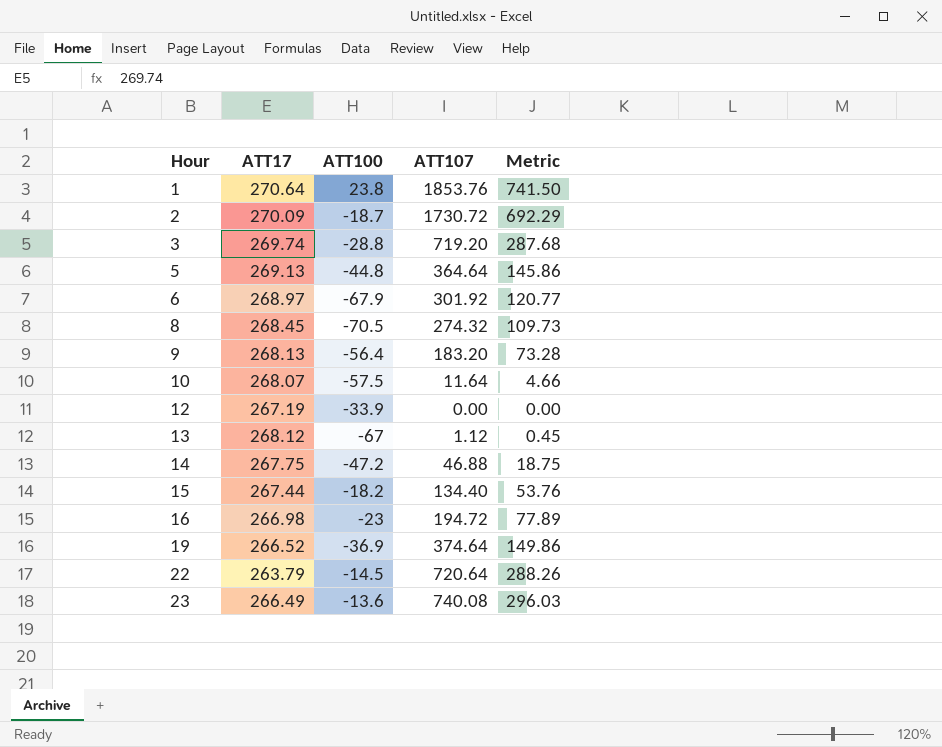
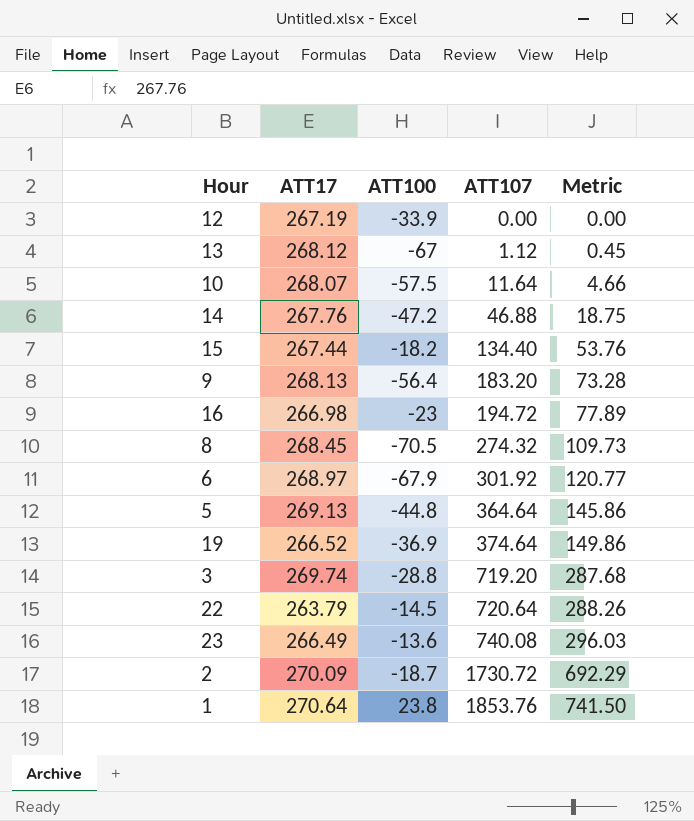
row order: Hour ascending -> ATT107 ascending
14 | ATT17: 267.75 -> 267.76

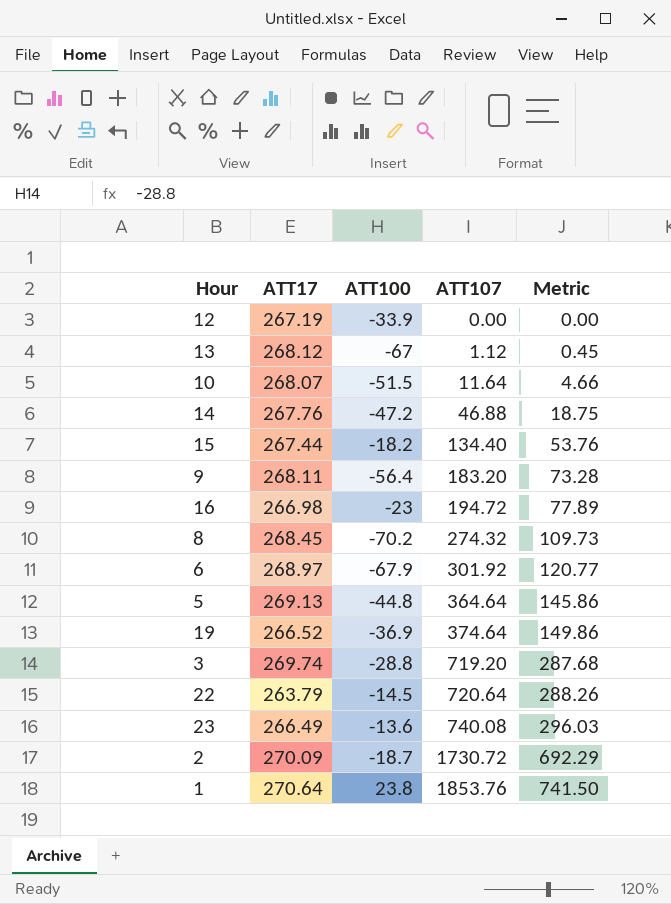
10 | ATT100: -57.5 -> -51.5
9 | ATT17: 268.13 -> 268.11
8 | ATT100: -70.5 -> -70.2

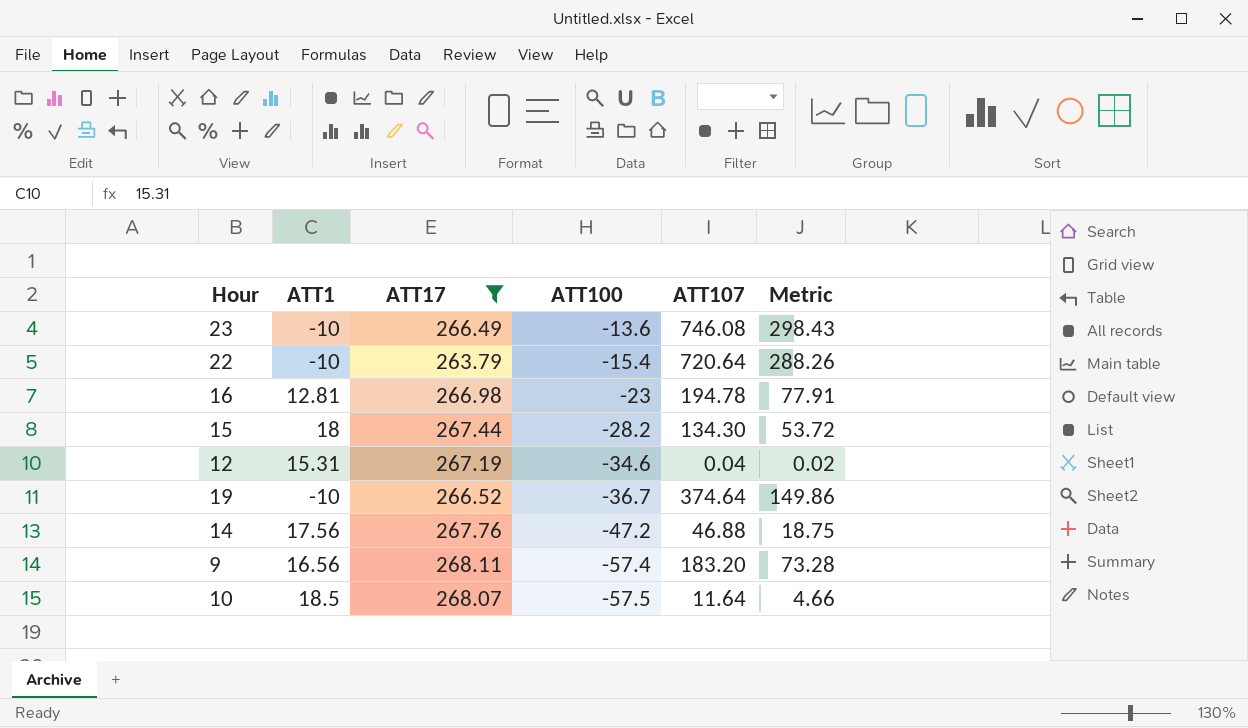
filter: none -> ATT17 <= 268.11
row order: ATT107 ascending -> ATT100 descending
column ATT1 | position: none -> 2
23 | ATT107: 740.08 -> 746.08
23 | Metric: 296.03 -> 298.43
22 | ATT100: -14.5 -> -15.4
16 | ATT107: 194.72 -> 194.78
16 | Metric: 77.89 -> 77.91
15 | ATT100: -18.2 -> -28.2
15 | ATT107: 134.40 -> 134.30
15 | Metric: 53.76 -> 53.72
12 | ATT100: -33.9 -> -34.6
12 | ATT107: 0.00 -> 0.04
12 | Metric: 0.00 -> 0.02
19 | ATT100: -36.9 -> -36.7
9 | ATT100: -56.4 -> -57.4
10 | ATT100: -51.5 -> -57.5

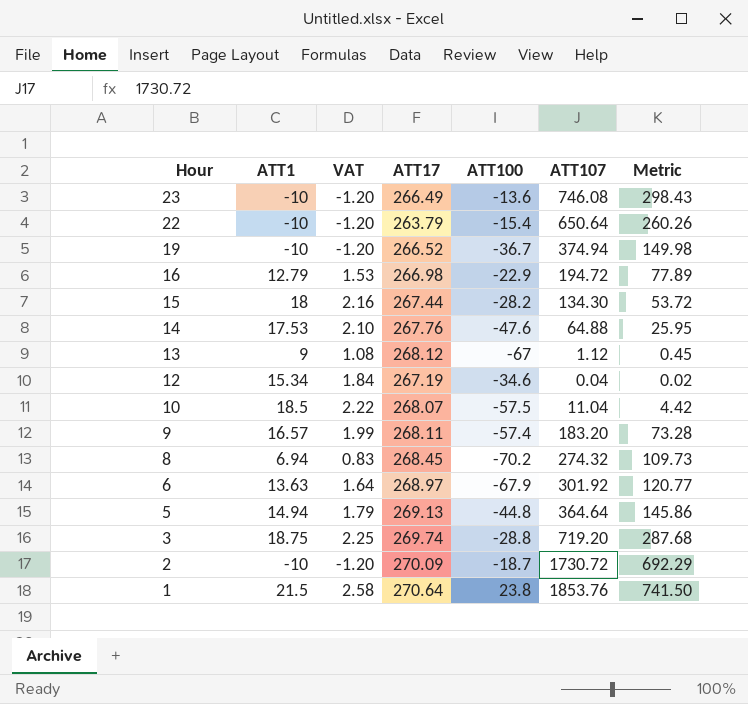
filter: ATT17 <= 268.11 -> none
row order: ATT100 descending -> Hour descending
column VAT | formula: none -> [ATT1] * 0.12
22 | ATT107: 720.64 -> 650.64
22 | Metric: 288.26 -> 260.26
19 | ATT107: 374.64 -> 374.94
19 | Metric: 149.86 -> 149.98
16 | ATT1: 12.81 -> 12.79
16 | ATT100: -23 -> -22.9
16 | ATT107: 194.78 -> 194.72
16 | Metric: 77.91 -> 77.89
14 | ATT1: 17.56 -> 17.53
14 | ATT100: -47.2 -> -47.6
14 | ATT107: 46.88 -> 64.88
14 | Metric: 18.75 -> 25.95
12 | ATT1: 15.31 -> 15.34
10 | ATT107: 11.64 -> 11.04
10 | Metric: 4.66 -> 4.42
9 | ATT1: 16.56 -> 16.57

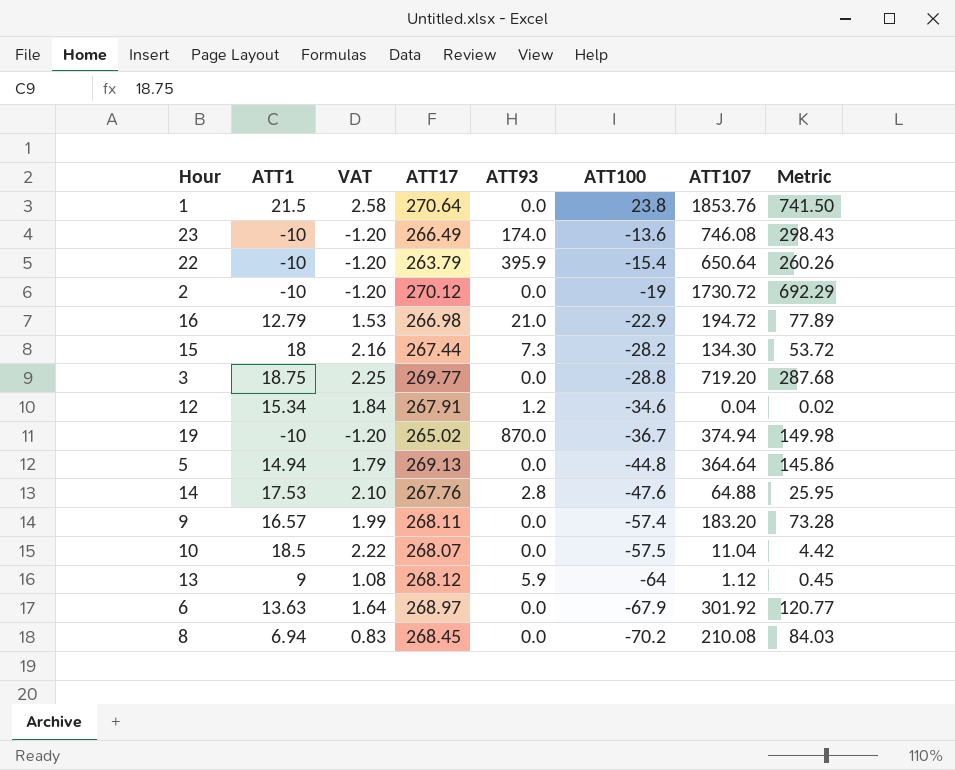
row order: Hour descending -> ATT100 descending
column ATT93 | position: none -> 5
2 | ATT17: 270.09 -> 270.12
2 | ATT100: -18.7 -> -19
3 | ATT17: 269.74 -> 269.77
12 | ATT17: 267.19 -> 267.91
19 | ATT17: 266.52 -> 265.02
13 | ATT100: -67 -> -64
8 | ATT107: 274.32 -> 210.08
8 | Metric: 109.73 -> 84.03

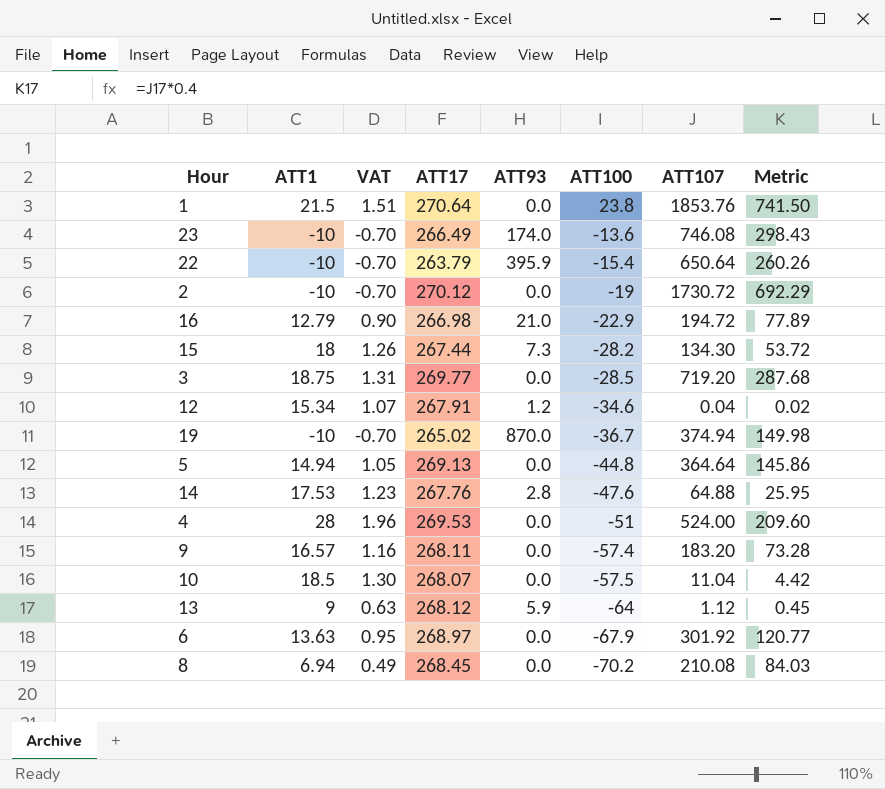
column VAT | formula: [ATT1] * 0.12 -> [ATT1] * 0.07
3 | ATT100: -28.8 -> -28.5
row 4: none -> 28 | 1.96 | 269.53 | 0.0 | -51 | 524.00 | 209.60

